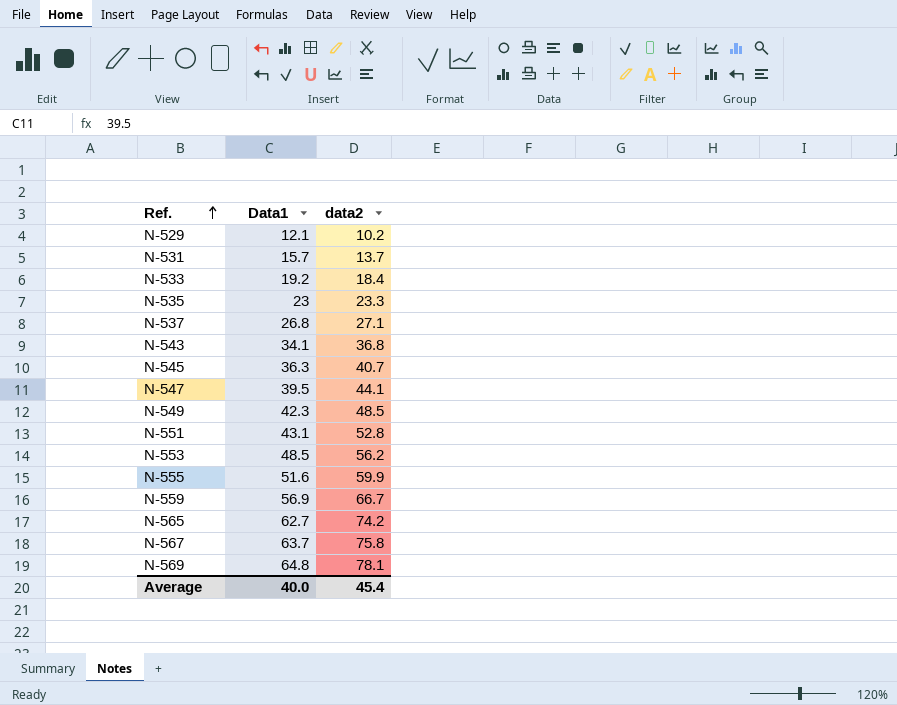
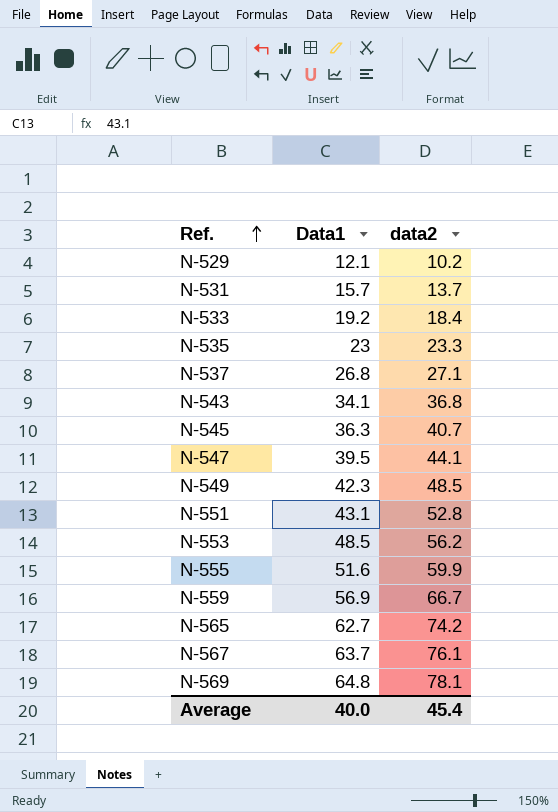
N-567 | data2: 75.8 -> 76.1

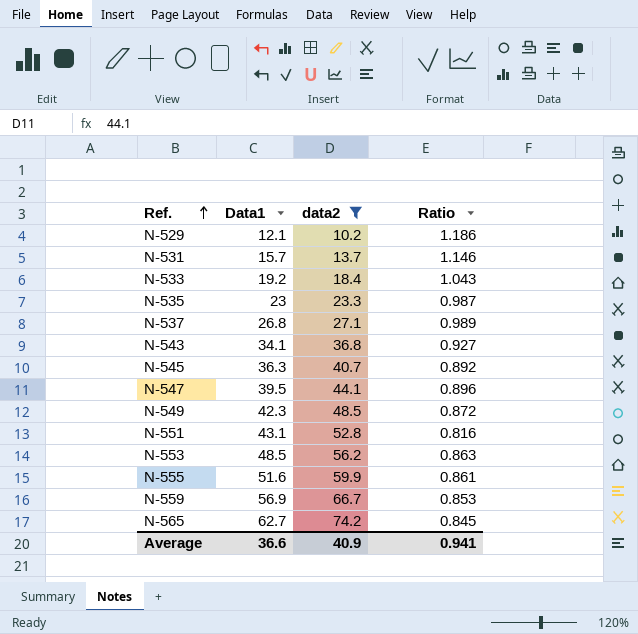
filter: none -> data2 <= 74.2
column Ratio | formula: none -> [Data1] / [data2]
Average | Data1: 40.0 -> 36.6
Average | data2: 45.4 -> 40.9

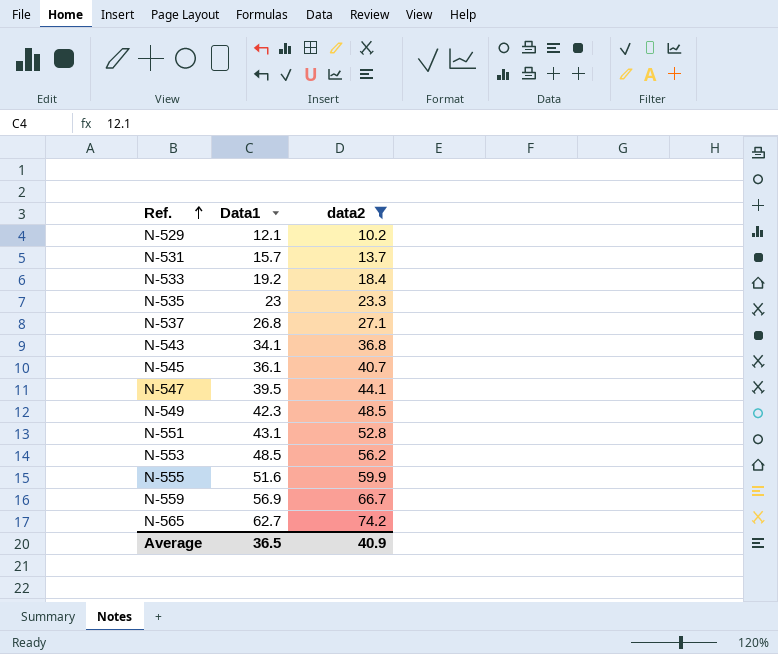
column Ratio | formula: [Data1] / [data2] -> none
N-545 | Data1: 36.3 -> 36.1
Average | Data1: 36.6 -> 36.5

